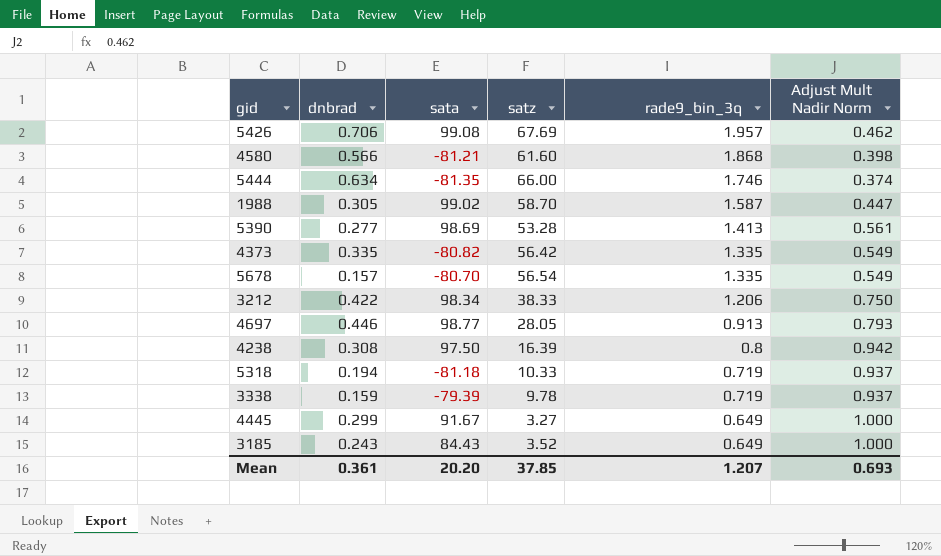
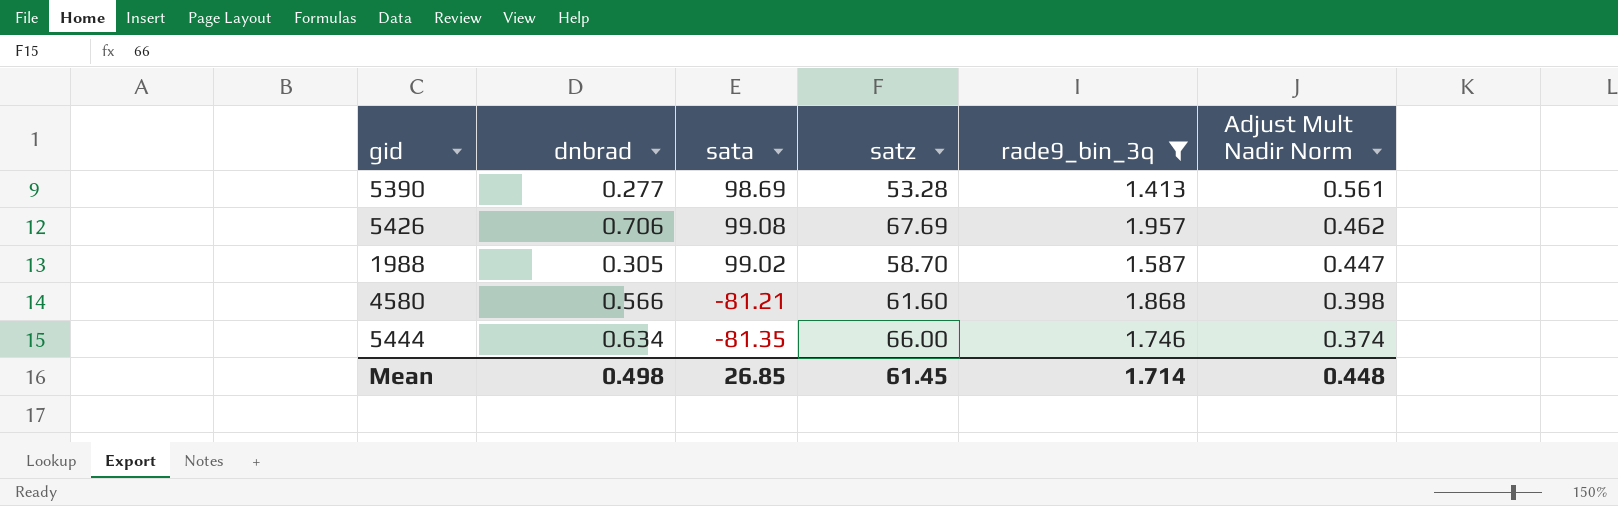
filter: none -> rade9_bin_3q >= 1.413
row order: rade9_bin_3q descending -> Adjust Mult Nadir Norm descending
Mean | dnbrad: 0.361 -> 0.498
Mean | sata: 20.20 -> 26.85
Mean | satz: 37.85 -> 61.45
Mean | rade9_bin_3q: 1.207 -> 1.714
Mean | Adjust Mult Nadir Norm: 0.693 -> 0.448

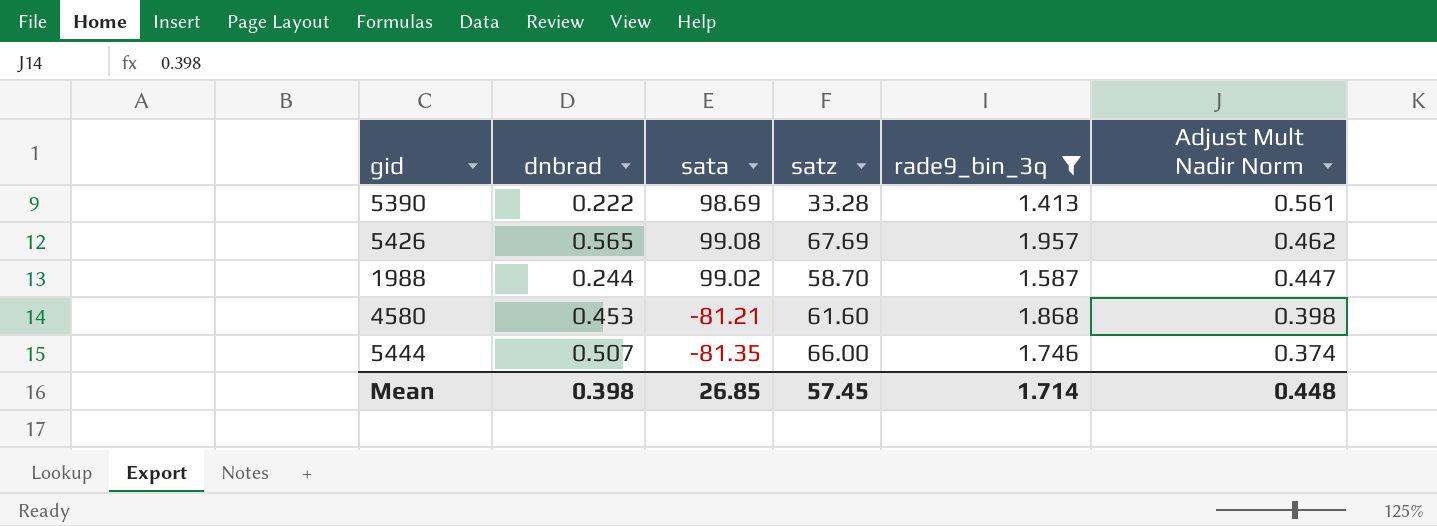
5390 | dnbrad: 0.277 -> 0.222
5390 | satz: 53.28 -> 33.28
5426 | dnbrad: 0.706 -> 0.565
1988 | dnbrad: 0.305 -> 0.244
4580 | dnbrad: 0.566 -> 0.453
5444 | dnbrad: 0.634 -> 0.507
Mean | dnbrad: 0.498 -> 0.398
Mean | satz: 61.45 -> 57.45

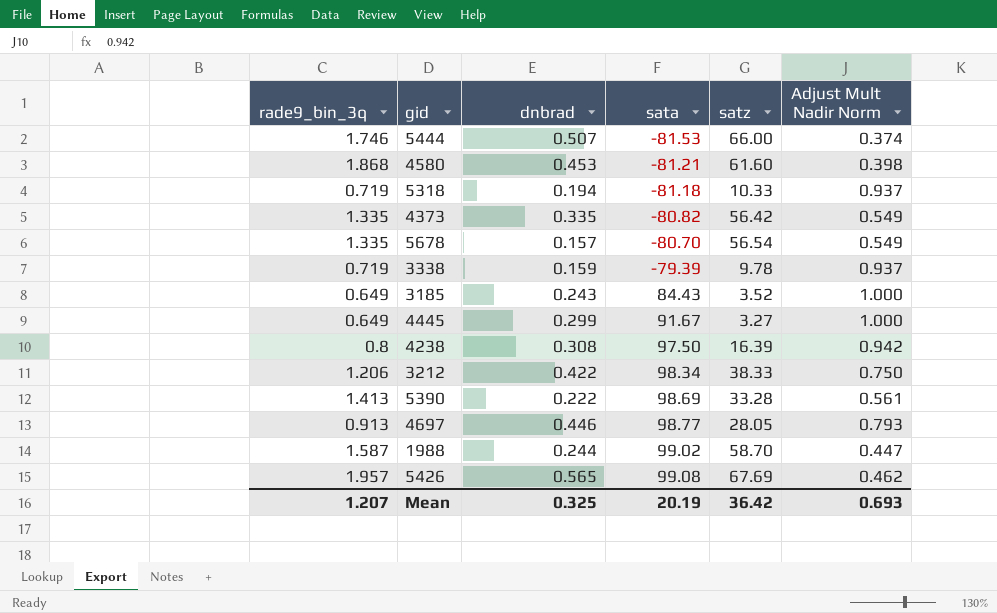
filter: rade9_bin_3q >= 1.413 -> none
row order: Adjust Mult Nadir Norm descending -> sata ascending
column rade9_bin_3q | position: 5 -> 1
5444 | sata: -81.35 -> -81.53
Mean | rade9_bin_3q: 1.714 -> 1.207
Mean | dnbrad: 0.398 -> 0.325
Mean | sata: 26.85 -> 20.19
Mean | satz: 57.45 -> 36.42
Mean | Adjust Mult Nadir Norm: 0.448 -> 0.693

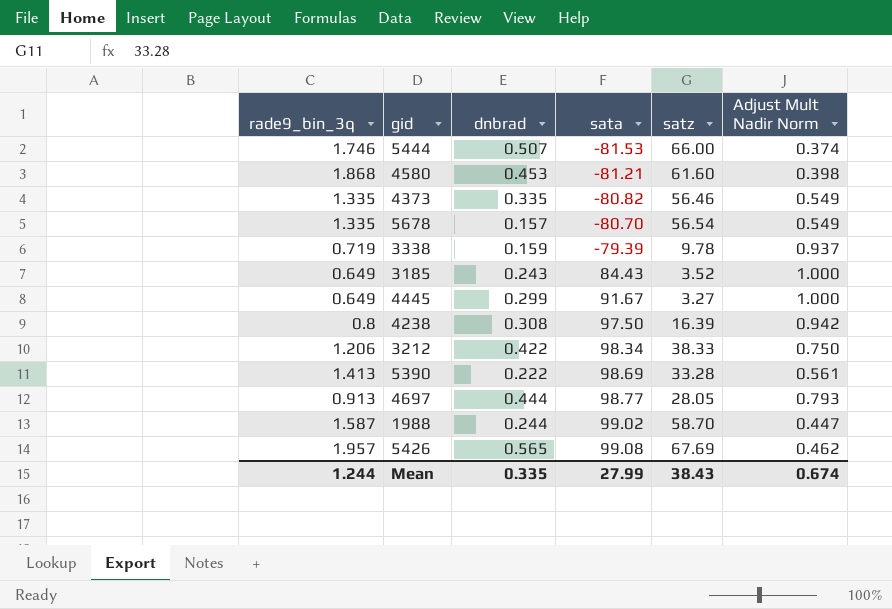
row 5318: 0.719 | 0.194 | -81.18 | 10.33 | 0.937 -> none
4373 | satz: 56.42 -> 56.46
4697 | dnbrad: 0.446 -> 0.444
Mean | rade9_bin_3q: 1.207 -> 1.244
Mean | dnbrad: 0.325 -> 0.335
Mean | sata: 20.19 -> 27.99
Mean | satz: 36.42 -> 38.43
Mean | Adjust Mult Nadir Norm: 0.693 -> 0.674

